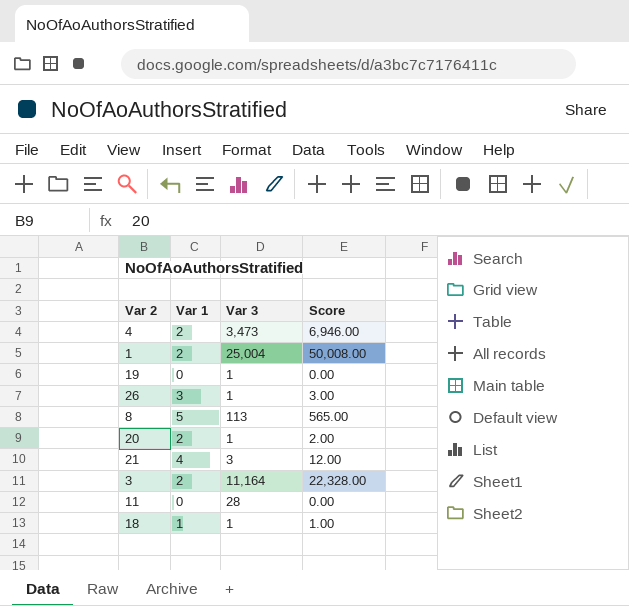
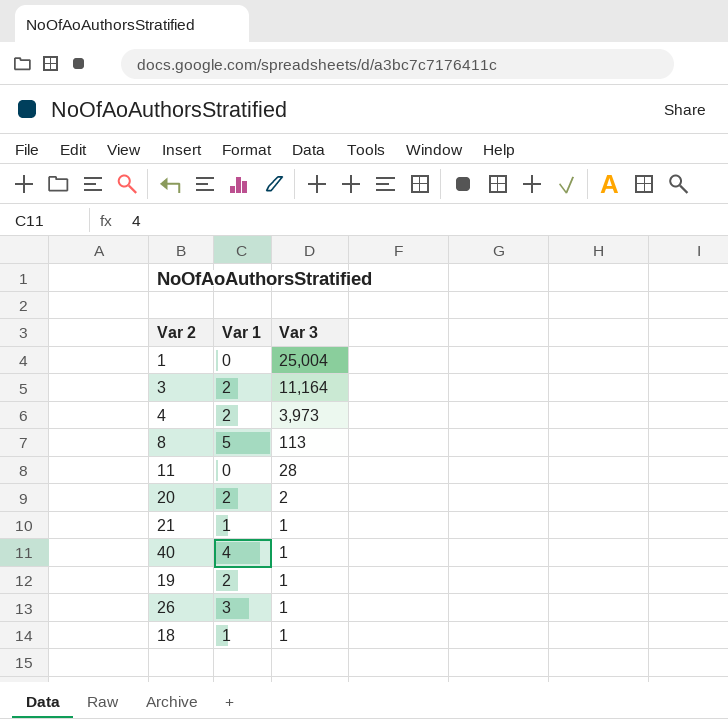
row order: none -> Var 3 descending
column Score | formula: [Var 1] * [Var 3] -> none
1 | Var 1: 2 -> 0
4 | Var 3: 3,473 -> 3,973
20 | Var 3: 1 -> 2
21 | Var 1: 4 -> 1
21 | Var 3: 3 -> 1
row 40: none -> 4 | 1
19 | Var 1: 0 -> 2

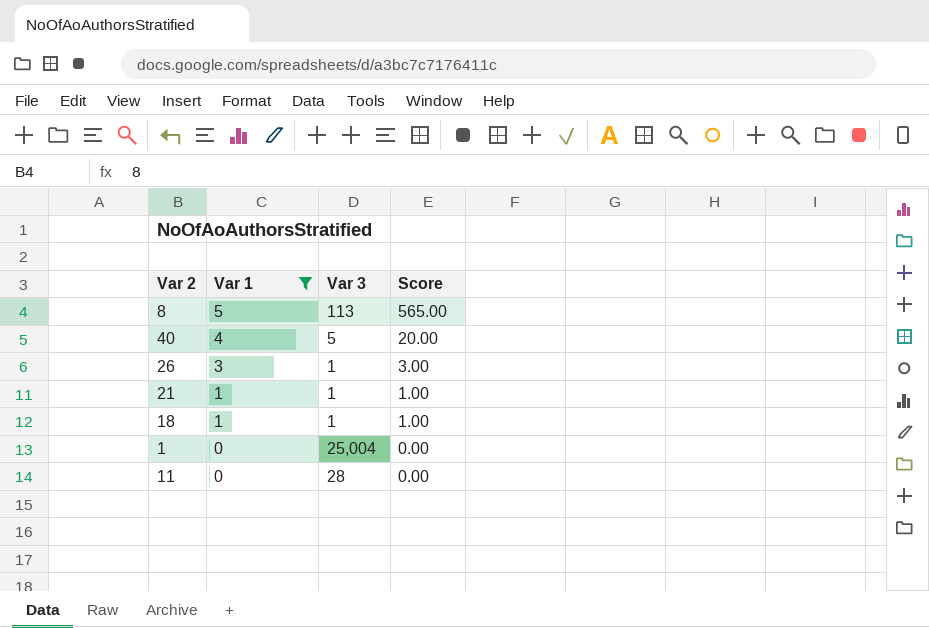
filter: none -> Var 1 != 2
row order: Var 3 descending -> Var 1 descending
column Score | formula: none -> [Var 1] * [Var 3]
40 | Var 3: 1 -> 5

